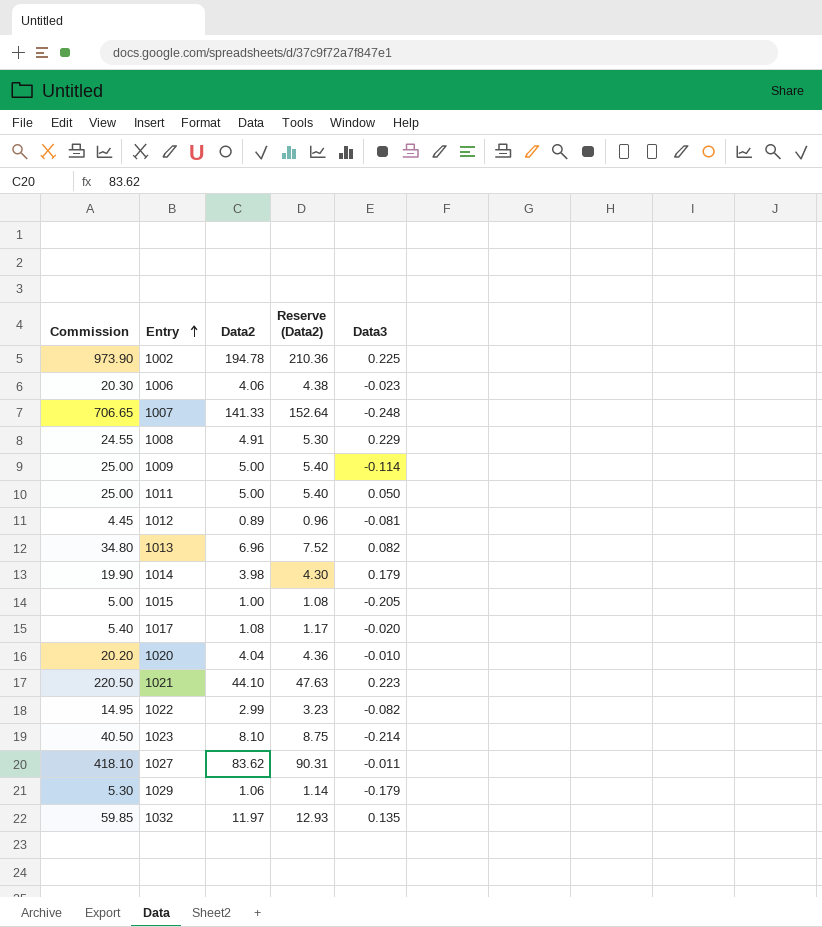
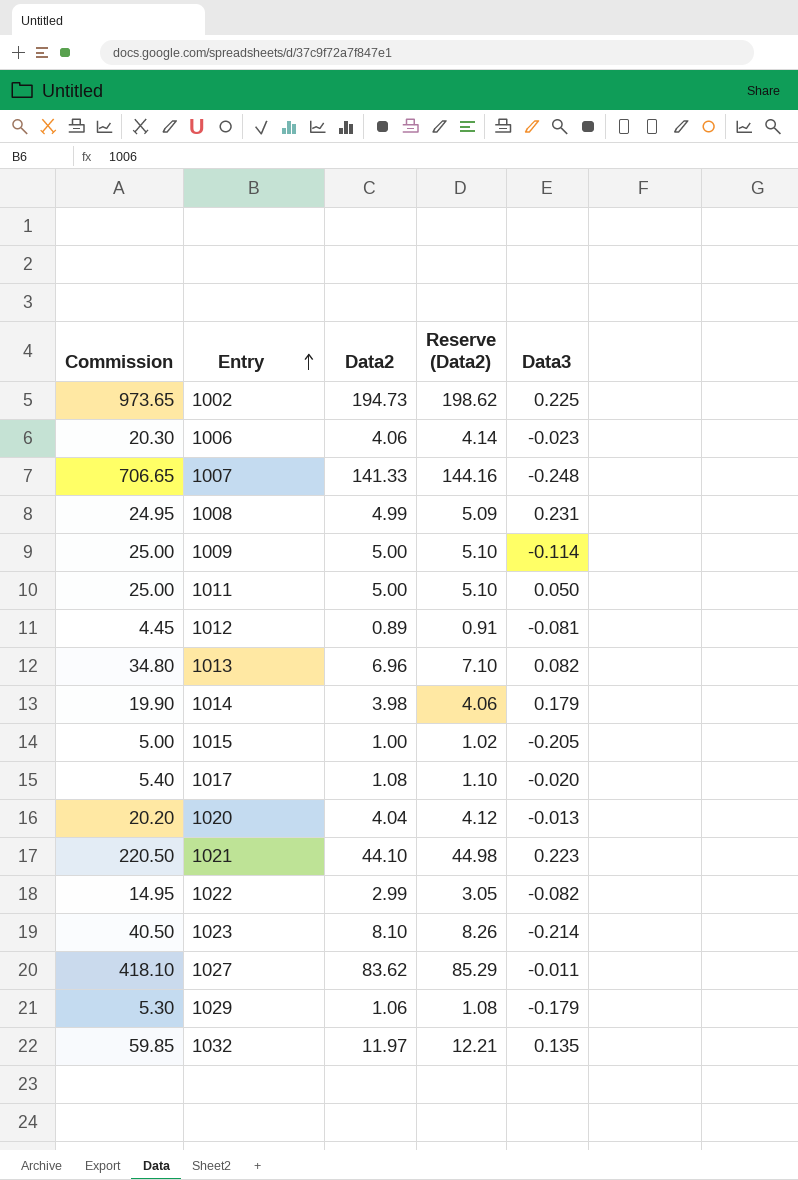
column Reserve (Data2) | formula: [Data2] * 1.08 -> [Data2] * 1.02
1002 | Commission: 973.90 -> 973.65
1002 | Data2: 194.78 -> 194.73
1008 | Commission: 24.55 -> 24.95
1008 | Data2: 4.91 -> 4.99
1008 | Data3: 0.229 -> 0.231
1020 | Data3: -0.010 -> -0.013

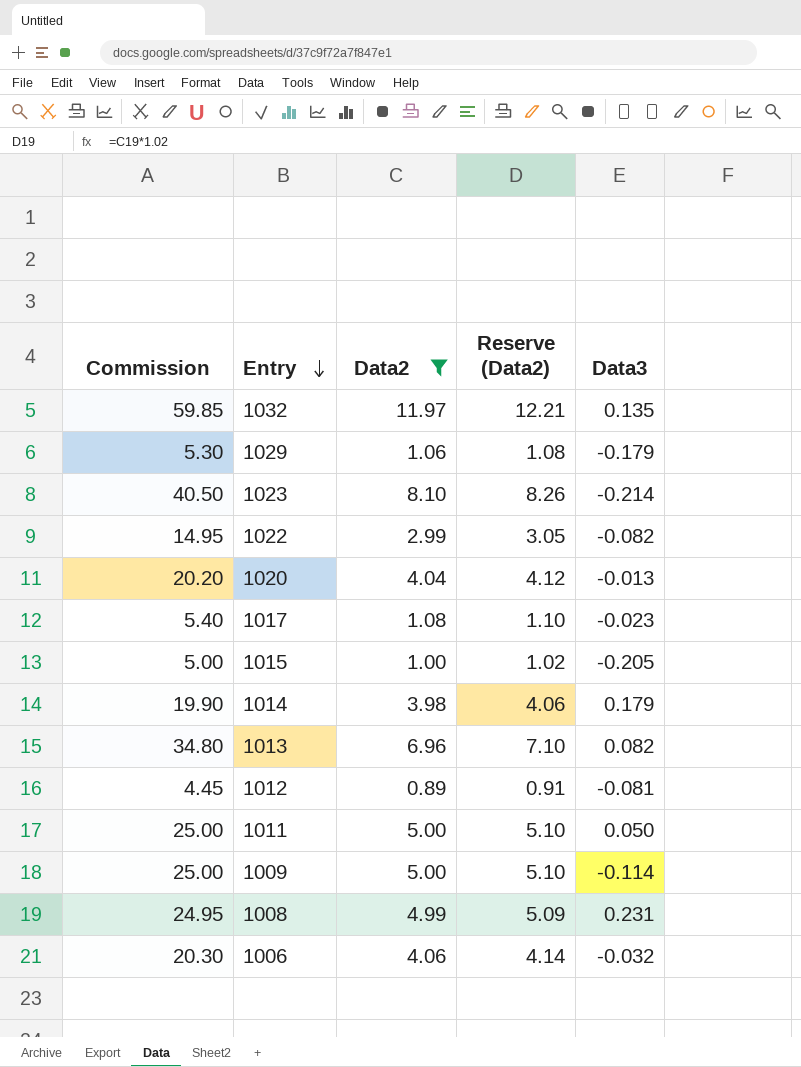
filter: none -> Data2 <= 11.97
row order: Entry ascending -> Entry descending
1017 | Data3: -0.020 -> -0.023
1006 | Data3: -0.023 -> -0.032

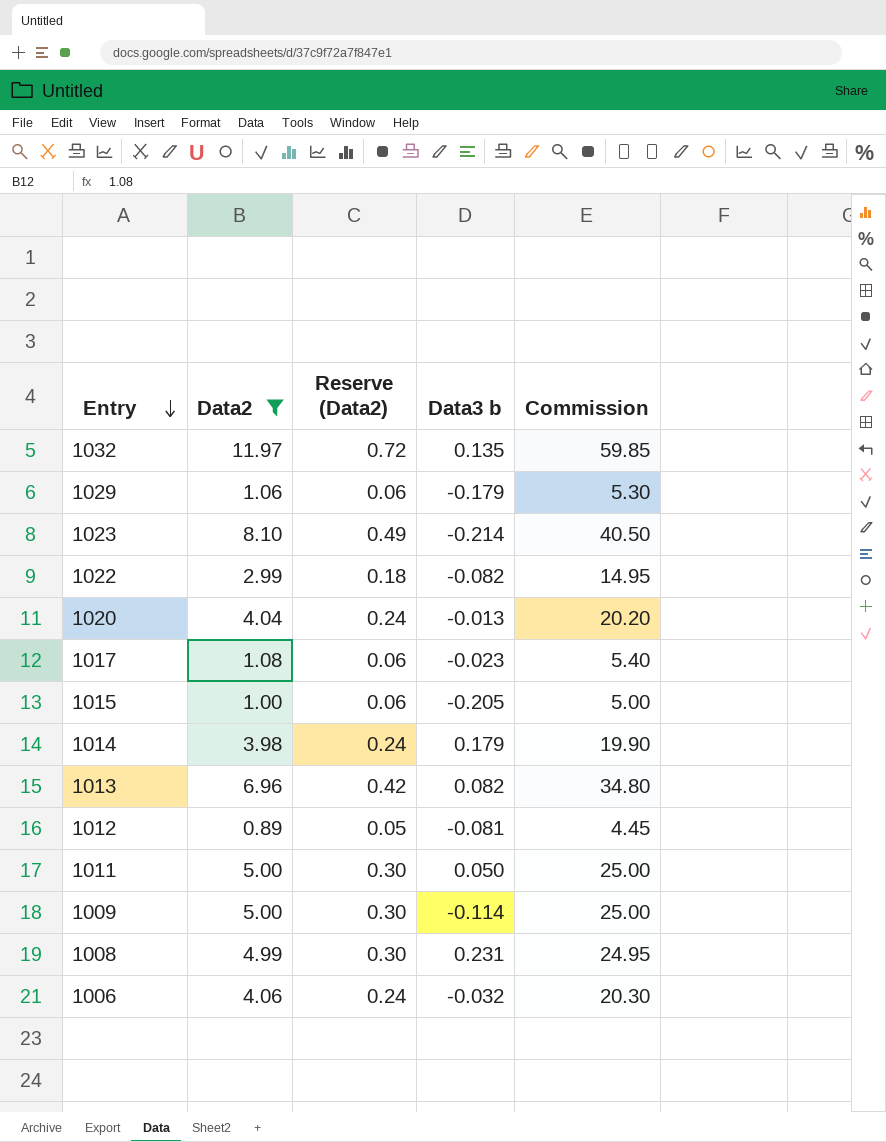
column Reserve (Data2) | formula: [Data2] * 1.02 -> [Data2] * 0.06
column name: Data3 -> Data3 b
column Commission | position: 1 -> 5

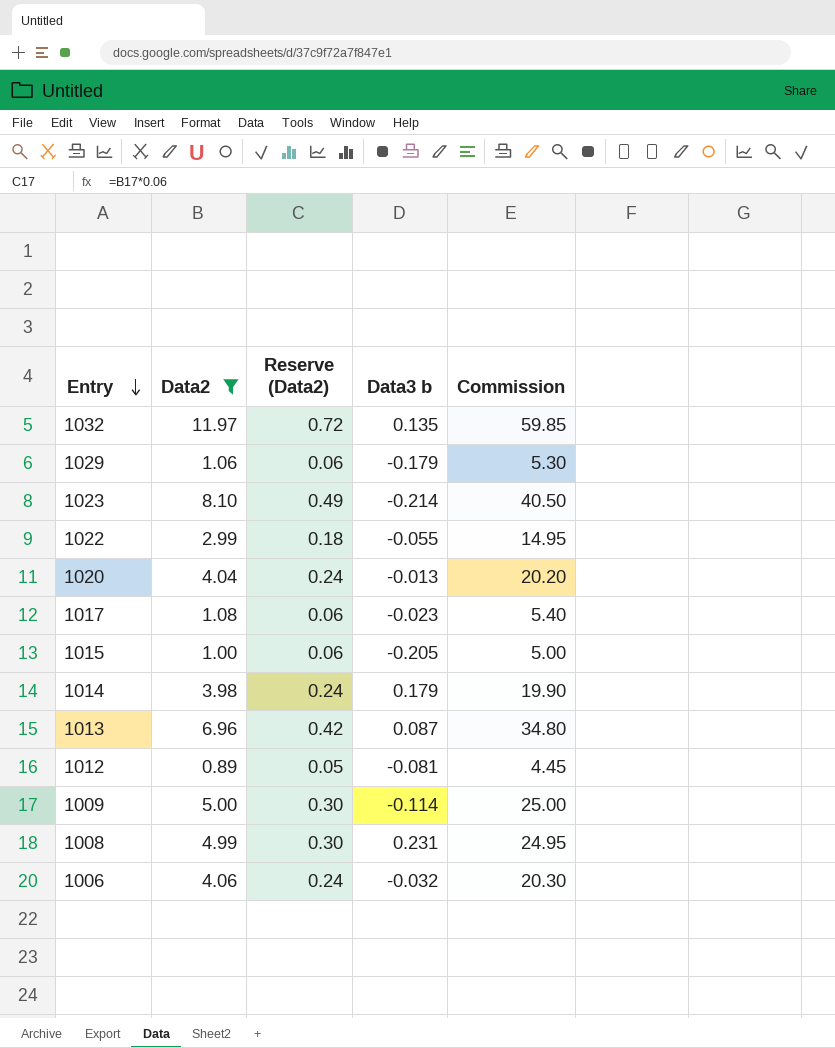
row 1011: 5.00 | 0.30 | 0.050 | 25.00 -> none
1022 | Data3 b: -0.082 -> -0.055
1013 | Data3 b: 0.082 -> 0.087

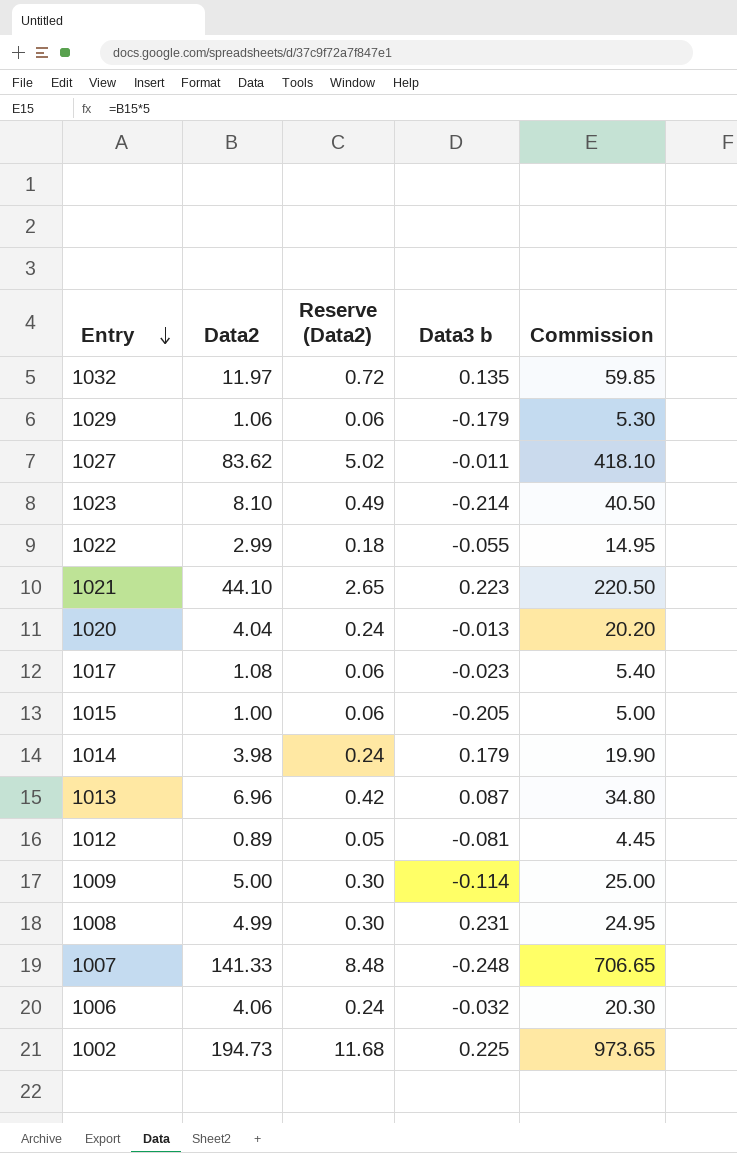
filter: Data2 <= 11.97 -> none

